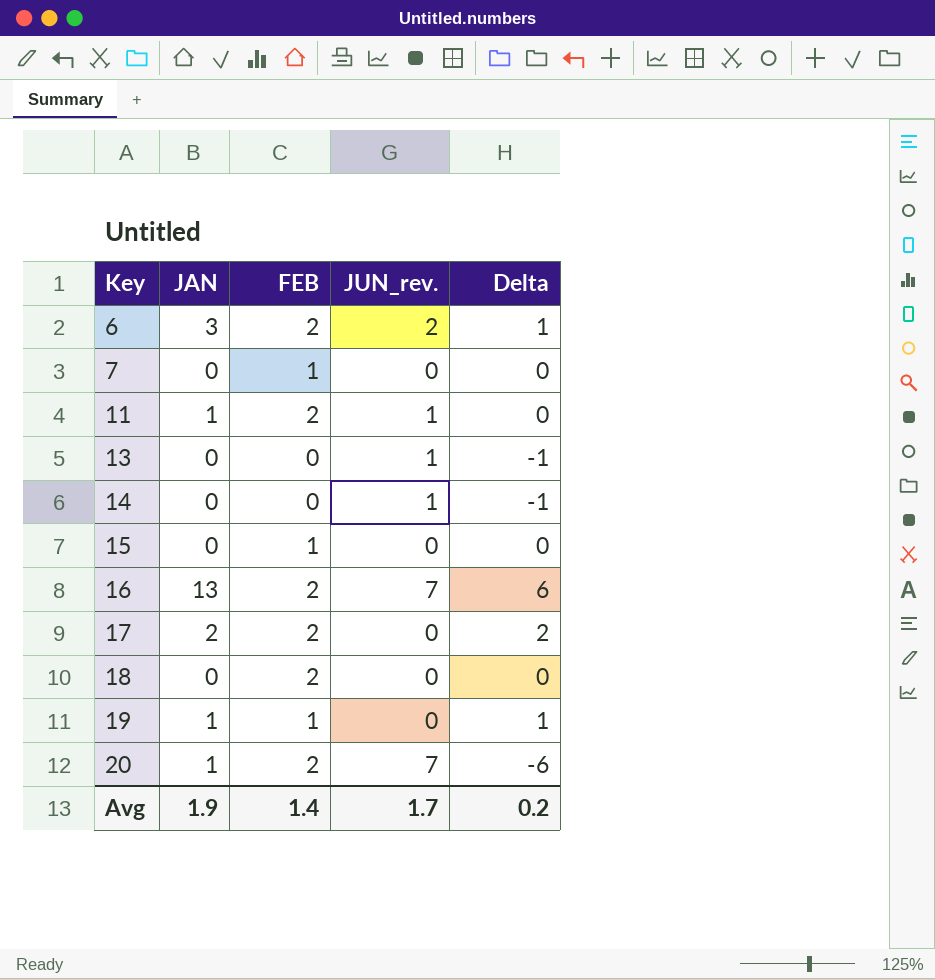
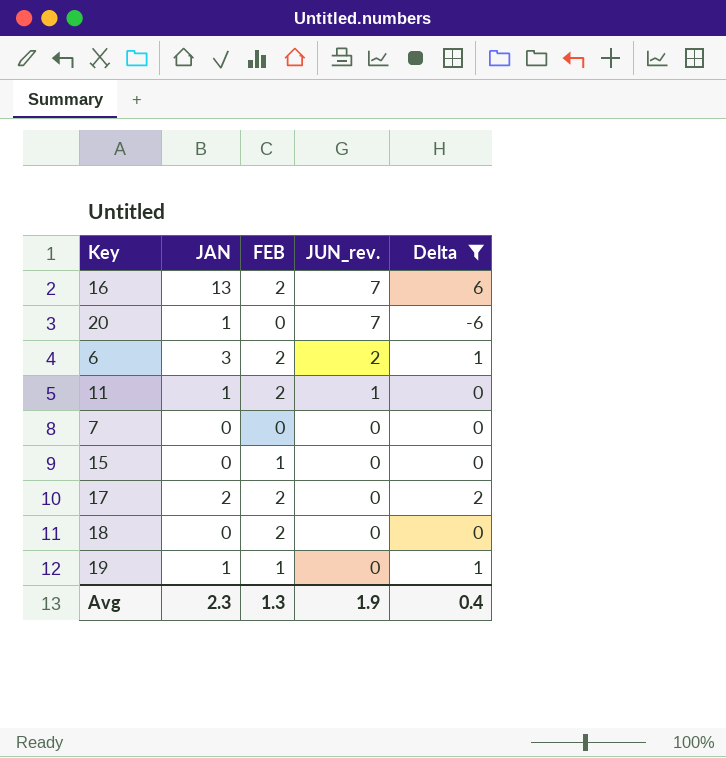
filter: none -> Delta != -1
row order: Key ascending -> JUN_rev. descending
20 | FEB: 2 -> 0
7 | FEB: 1 -> 0
Avg | JAN: 1.9 -> 2.3
Avg | FEB: 1.4 -> 1.3
Avg | JUN_rev.: 1.7 -> 1.9
Avg | Delta: 0.2 -> 0.4

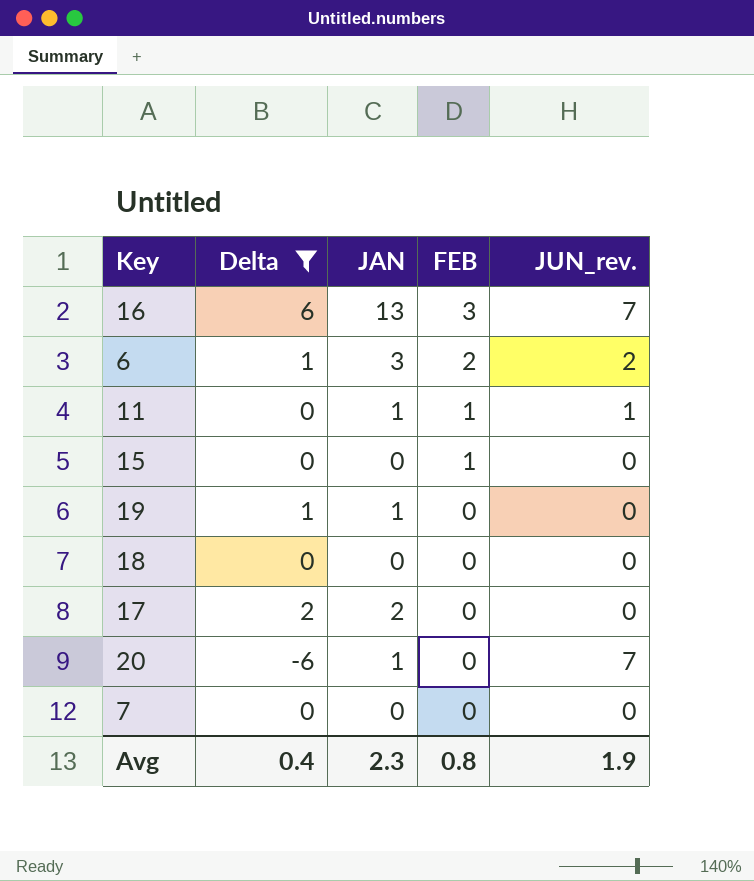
row order: JUN_rev. descending -> FEB descending
column Delta | position: 5 -> 2
16 | FEB: 2 -> 3
11 | FEB: 2 -> 1
19 | FEB: 1 -> 0
18 | FEB: 2 -> 0
17 | FEB: 2 -> 0
Avg | FEB: 1.3 -> 0.8

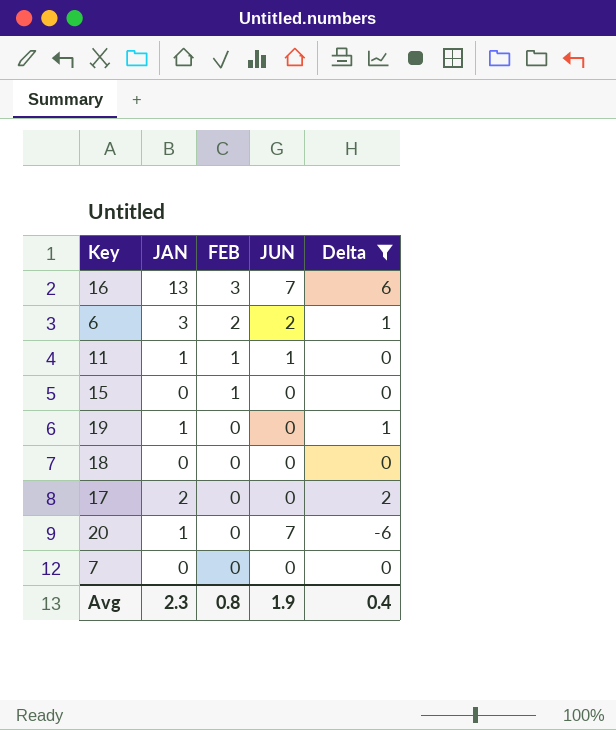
column name: JUN_rev. -> JUN
column Delta | position: 2 -> 5

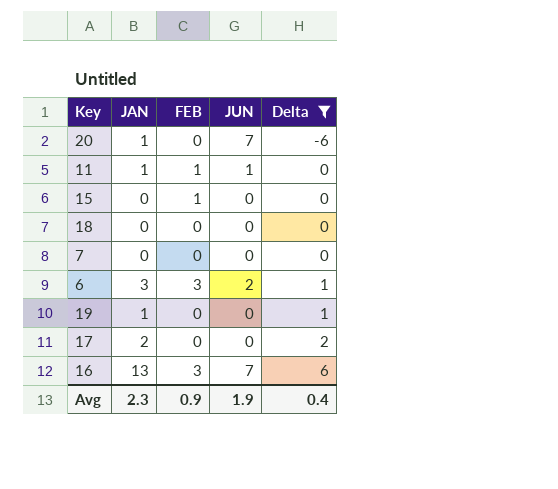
row order: FEB descending -> Delta ascending
6 | FEB: 2 -> 3
Avg | FEB: 0.8 -> 0.9

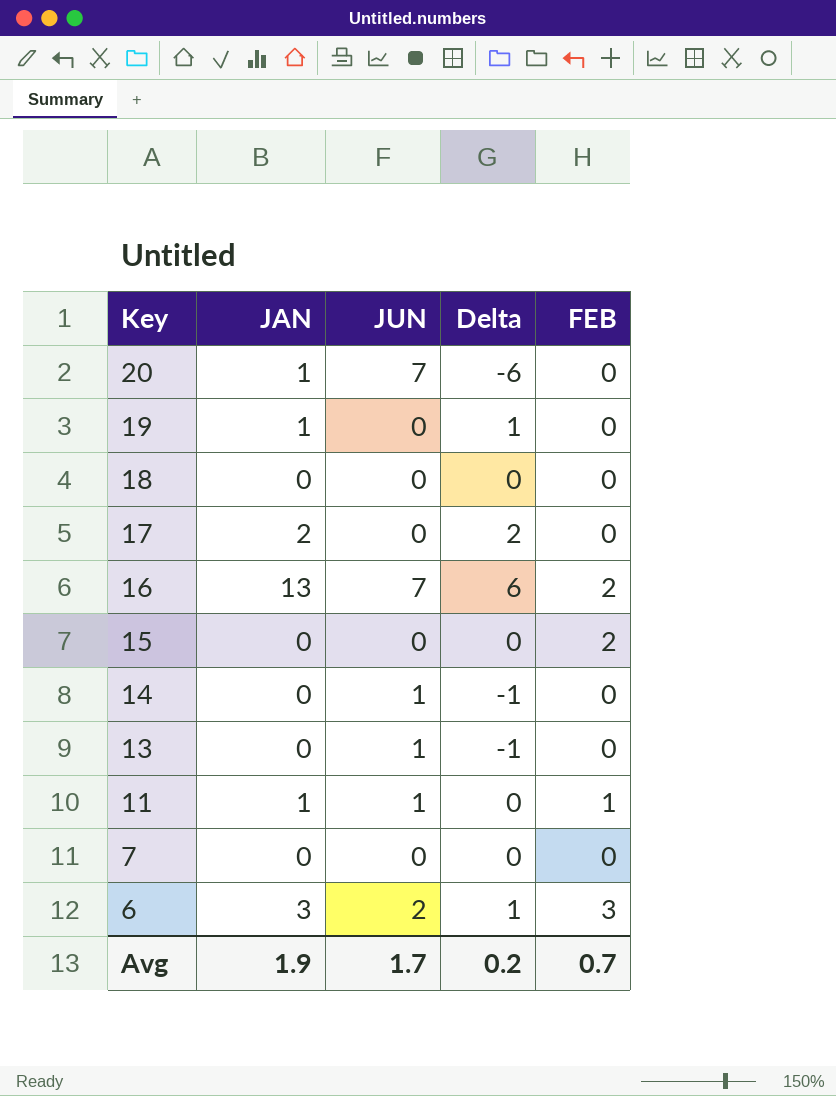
filter: Delta != -1 -> none
row order: Delta ascending -> Key descending
column FEB | position: 3 -> 5
16 | FEB: 3 -> 2
15 | FEB: 1 -> 2
Avg | JAN: 2.3 -> 1.9
Avg | JUN: 1.9 -> 1.7
Avg | Delta: 0.4 -> 0.2
Avg | FEB: 0.9 -> 0.7

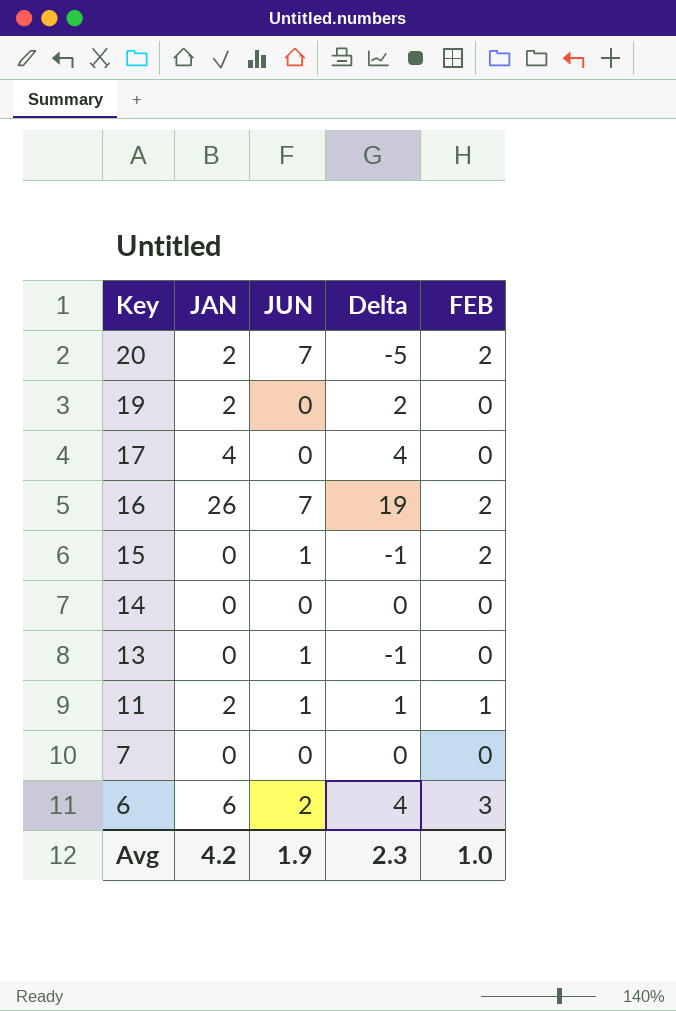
row 18: 0 | 0 | 0 | 0 -> none
20 | JAN: 1 -> 2
20 | Delta: -6 -> -5
20 | FEB: 0 -> 2
19 | JAN: 1 -> 2
19 | Delta: 1 -> 2
17 | JAN: 2 -> 4
17 | Delta: 2 -> 4
16 | JAN: 13 -> 26
16 | Delta: 6 -> 19
15 | JUN: 0 -> 1
15 | Delta: 0 -> -1
14 | JUN: 1 -> 0
14 | Delta: -1 -> 0
11 | JAN: 1 -> 2
11 | Delta: 0 -> 1
6 | JAN: 3 -> 6
6 | Delta: 1 -> 4
Avg | JAN: 1.9 -> 4.2
Avg | JUN: 1.7 -> 1.9
Avg | Delta: 0.2 -> 2.3
Avg | FEB: 0.7 -> 1.0

